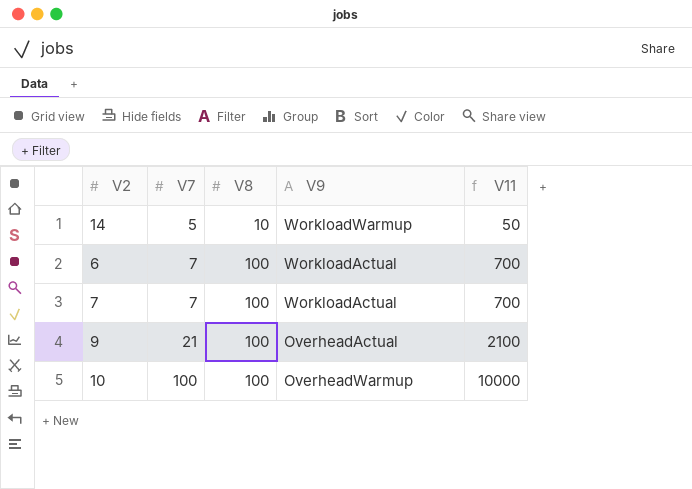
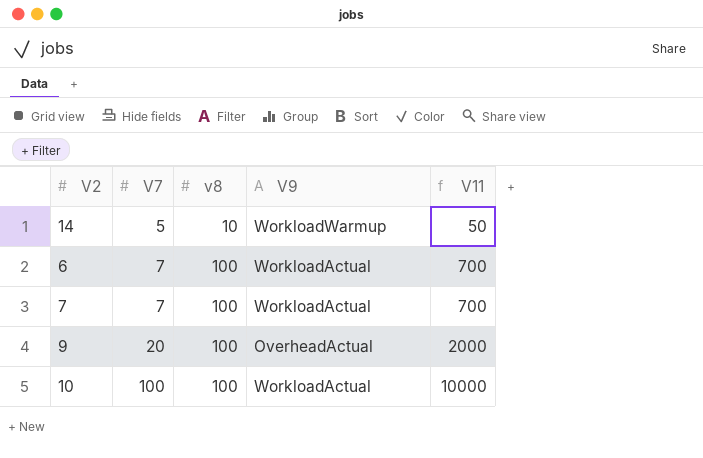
column name: V8 -> v8
9 | V7: 21 -> 20
9 | V11: 2100 -> 2000
10 | V9: OverheadWarmup -> WorkloadActual

